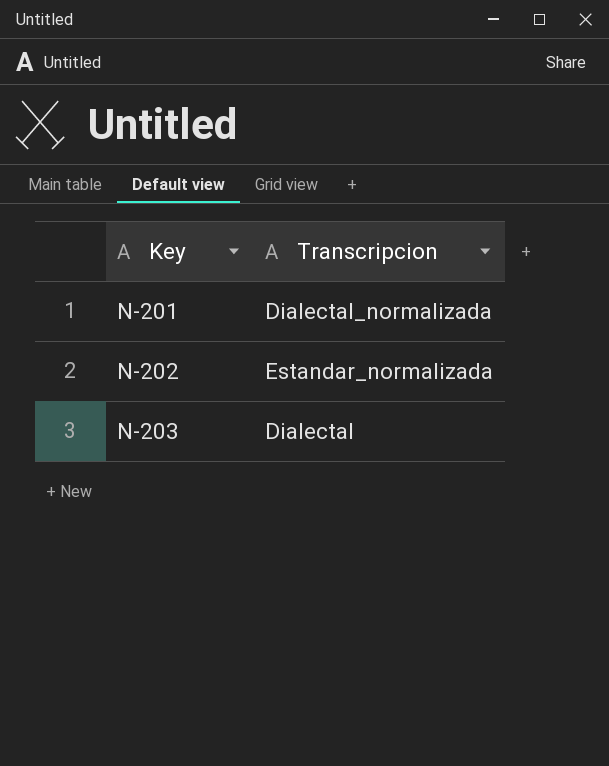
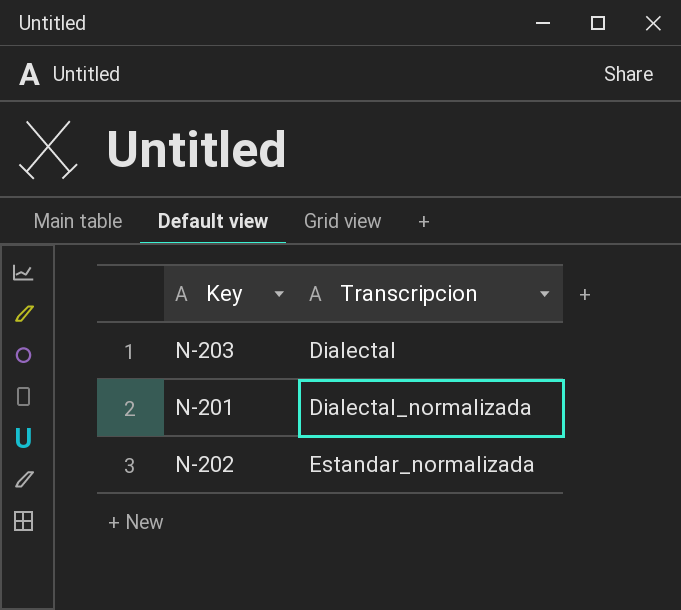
row order: Key ascending -> Transcripcion ascending

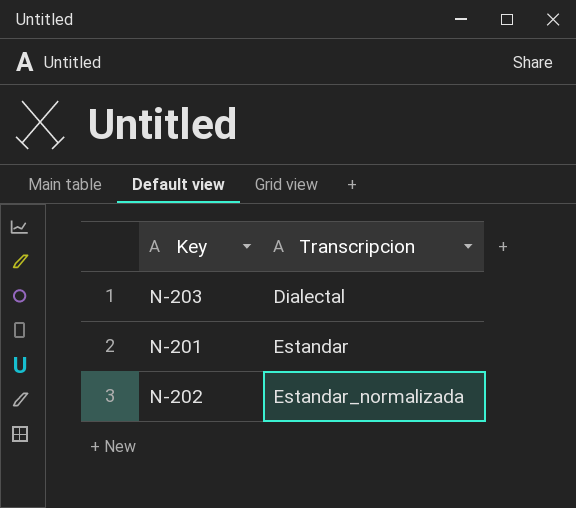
N-201 | Transcripcion: Dialectal_normalizada -> Estandar

